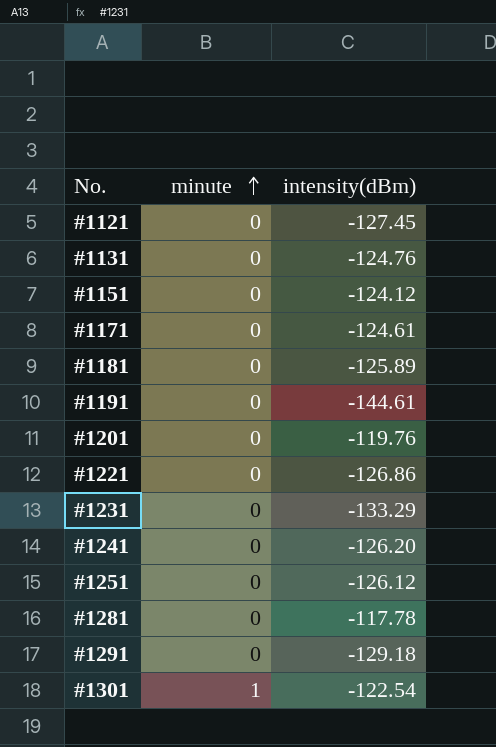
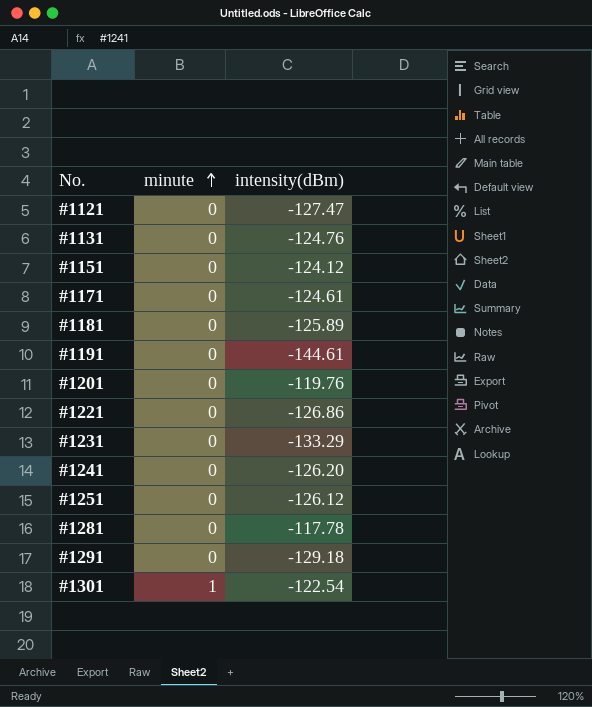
#1121 | intensity(dBm): -127.45 -> -127.47

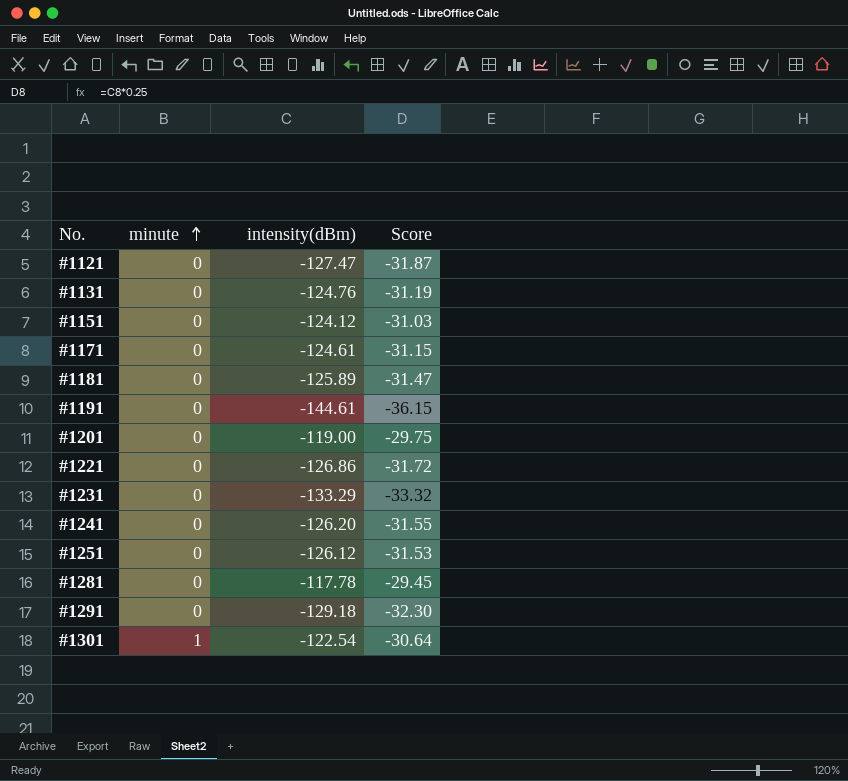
column Score | formula: none -> [intensity(dBm)] * 0.25
#1201 | intensity(dBm): -119.76 -> -119.00

